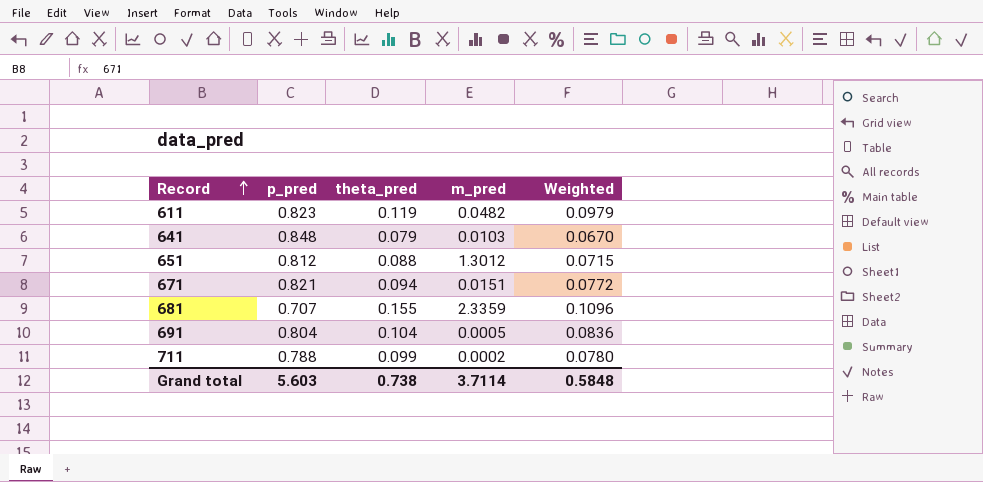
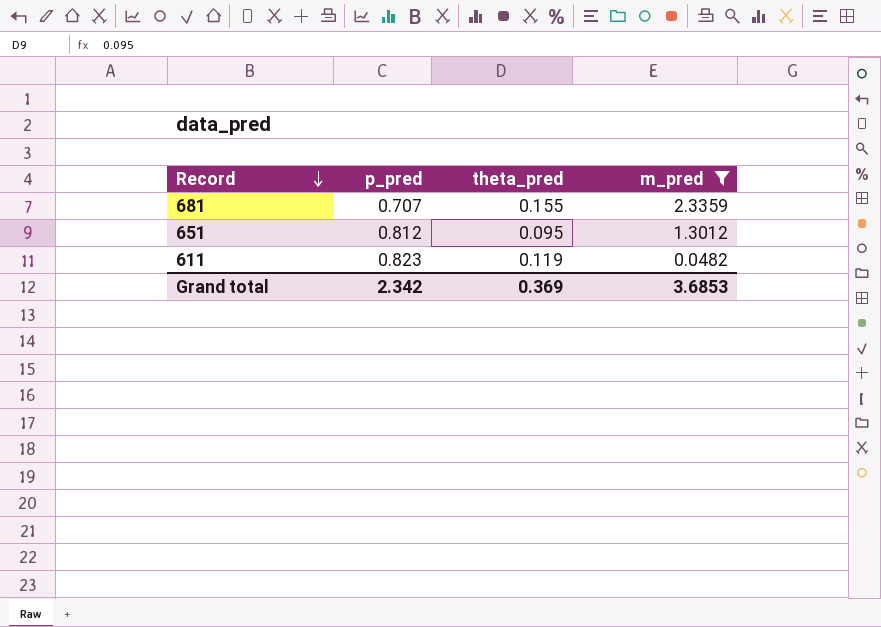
filter: none -> m_pred >= 0.0482
row order: Record ascending -> Record descending
column Weighted | formula: [p_pred] * [theta_pred] -> none
651 | theta_pred: 0.088 -> 0.095
Grand total | p_pred: 5.603 -> 2.342
Grand total | theta_pred: 0.738 -> 0.369
Grand total | m_pred: 3.7114 -> 3.6853

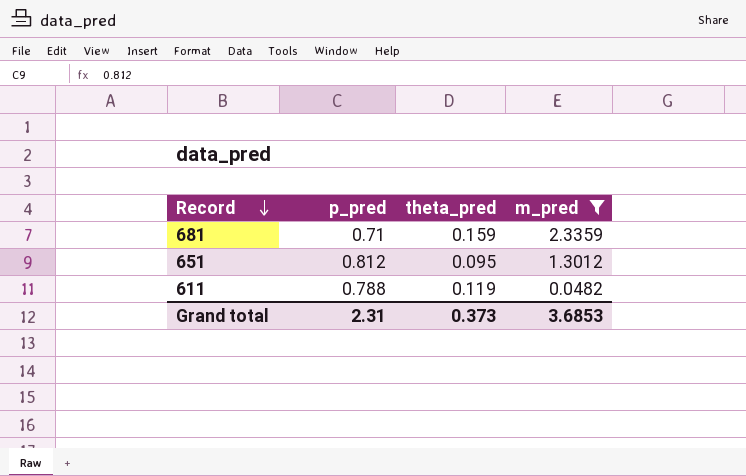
681 | p_pred: 0.707 -> 0.71
681 | theta_pred: 0.155 -> 0.159
611 | p_pred: 0.823 -> 0.788
Grand total | p_pred: 2.342 -> 2.31
Grand total | theta_pred: 0.369 -> 0.373

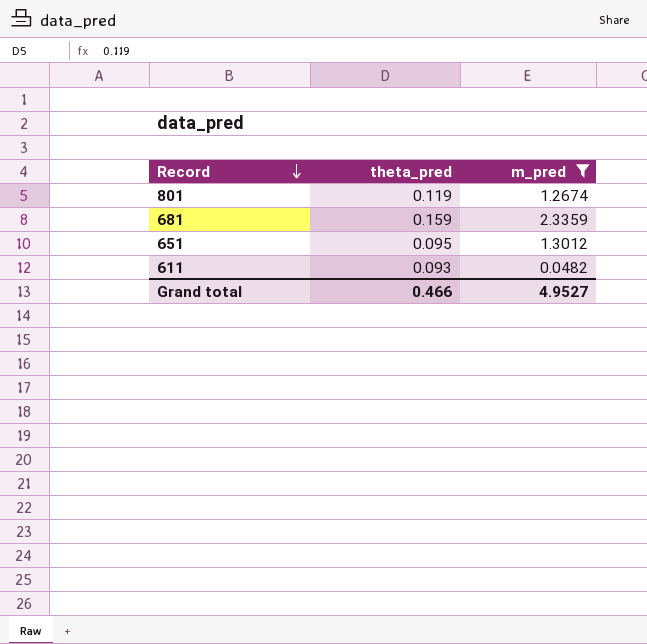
column p_pred | position: 2 -> none
row 801: none -> 0.119 | 1.2674
611 | theta_pred: 0.119 -> 0.093
Grand total | theta_pred: 0.373 -> 0.466
Grand total | m_pred: 3.6853 -> 4.9527

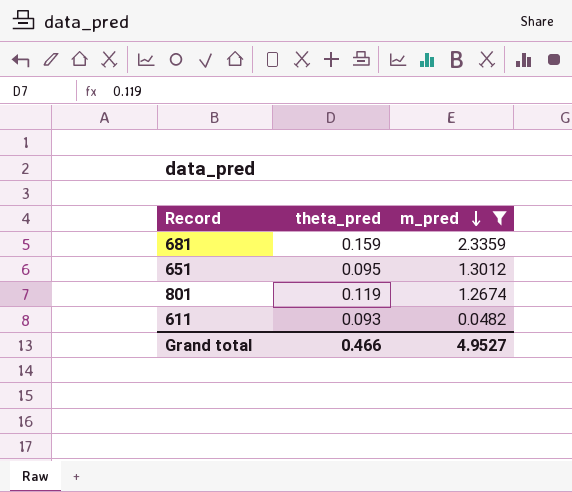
row order: Record descending -> m_pred descending

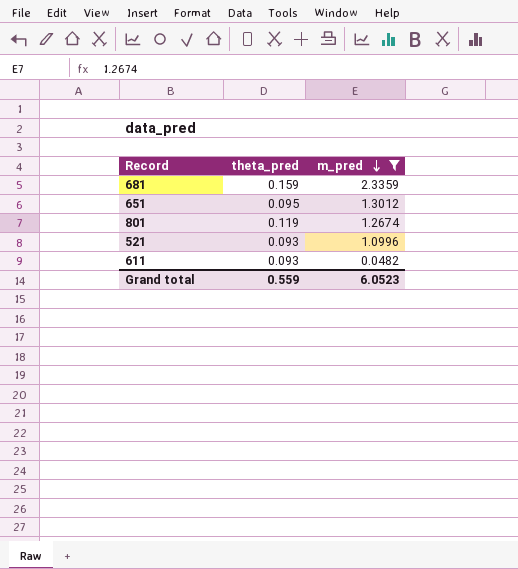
row 521: none -> 0.093 | 1.0996
Grand total | theta_pred: 0.466 -> 0.559
Grand total | m_pred: 4.9527 -> 6.0523

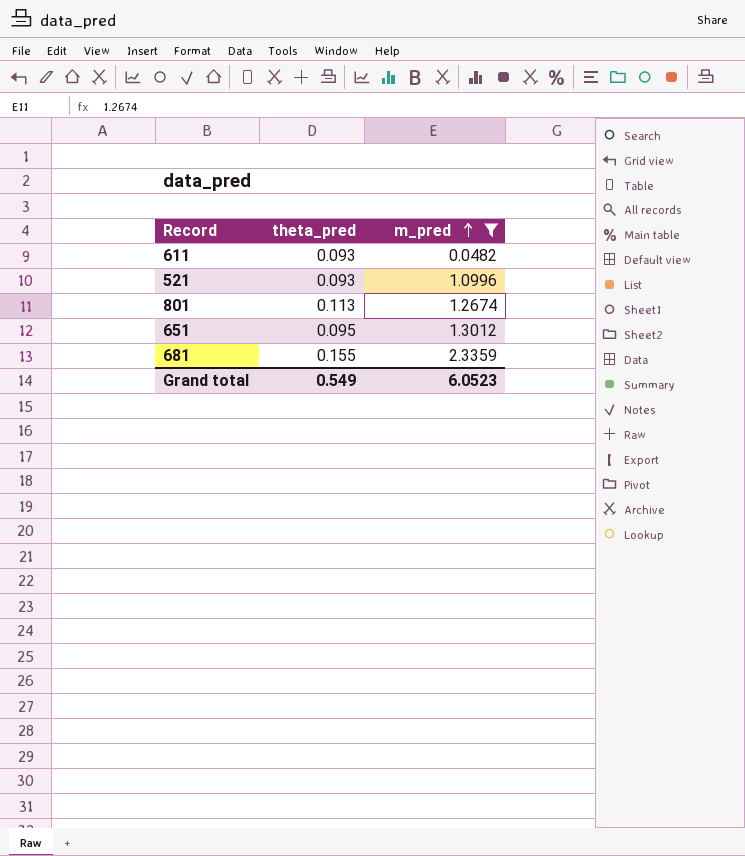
row order: m_pred descending -> m_pred ascending
801 | theta_pred: 0.119 -> 0.113
681 | theta_pred: 0.159 -> 0.155
Grand total | theta_pred: 0.559 -> 0.549

